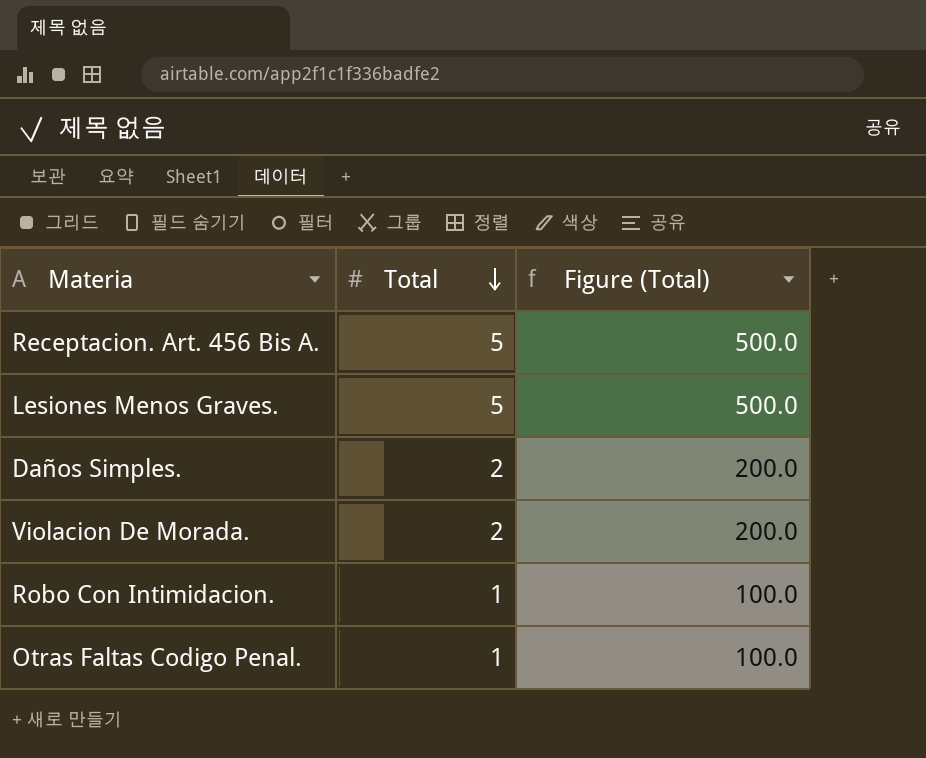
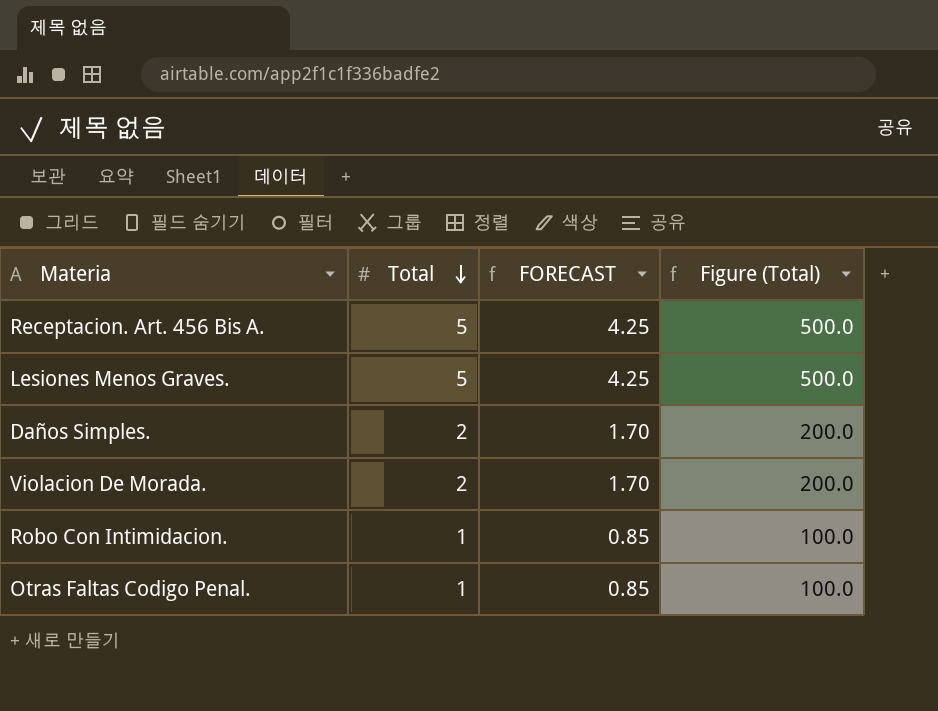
column FORECAST | formula: none -> [Total] * 0.85

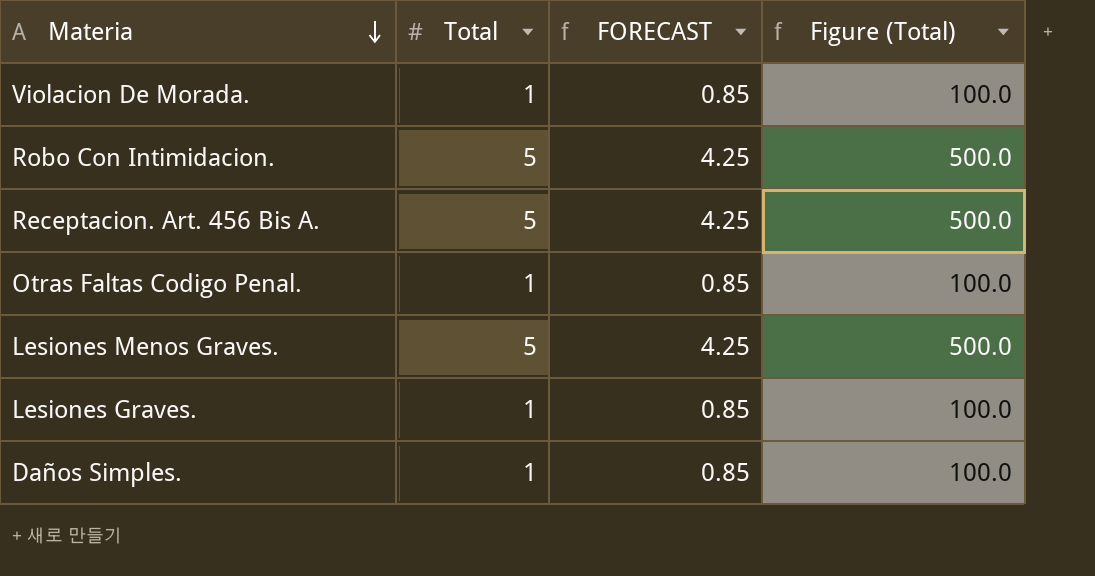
row order: Total descending -> Materia descending
Violacion De Morada. | Total: 2 -> 1
Violacion De Morada. | FORECAST: 1.70 -> 0.85
Violacion De Morada. | Figure (Total): 200.0 -> 100.0
Robo Con Intimidacion. | Total: 1 -> 5
Robo Con Intimidacion. | FORECAST: 0.85 -> 4.25
Robo Con Intimidacion. | Figure (Total): 100.0 -> 500.0
row Lesiones Graves.: none -> 1 | 0.85 | 100.0
Daños Simples. | Total: 2 -> 1
Daños Simples. | FORECAST: 1.70 -> 0.85
Daños Simples. | Figure (Total): 200.0 -> 100.0

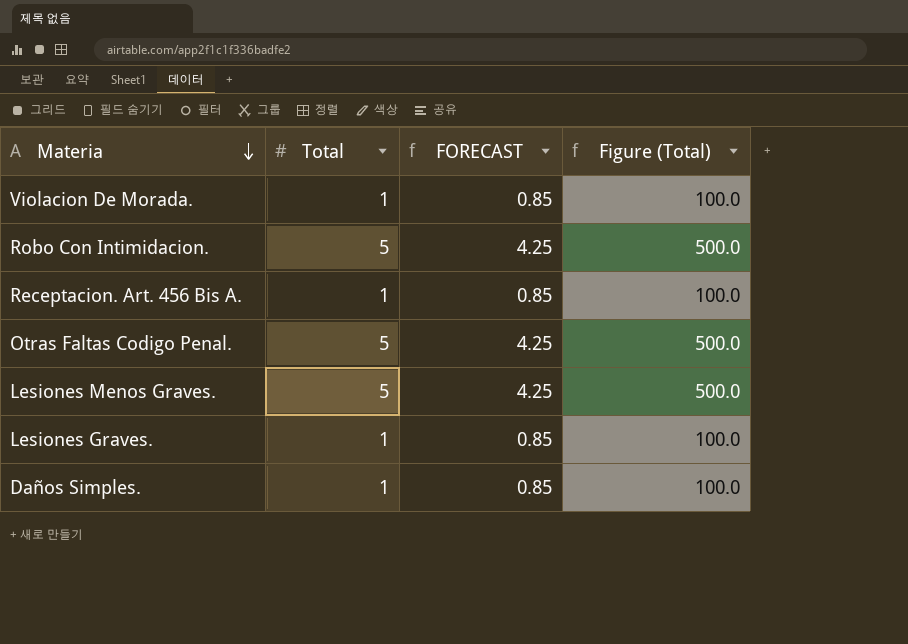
Receptacion. Art. 456 Bis A. | Total: 5 -> 1
Receptacion. Art. 456 Bis A. | FORECAST: 4.25 -> 0.85
Receptacion. Art. 456 Bis A. | Figure (Total): 500.0 -> 100.0
Otras Faltas Codigo Penal. | Total: 1 -> 5
Otras Faltas Codigo Penal. | FORECAST: 0.85 -> 4.25
Otras Faltas Codigo Penal. | Figure (Total): 100.0 -> 500.0

